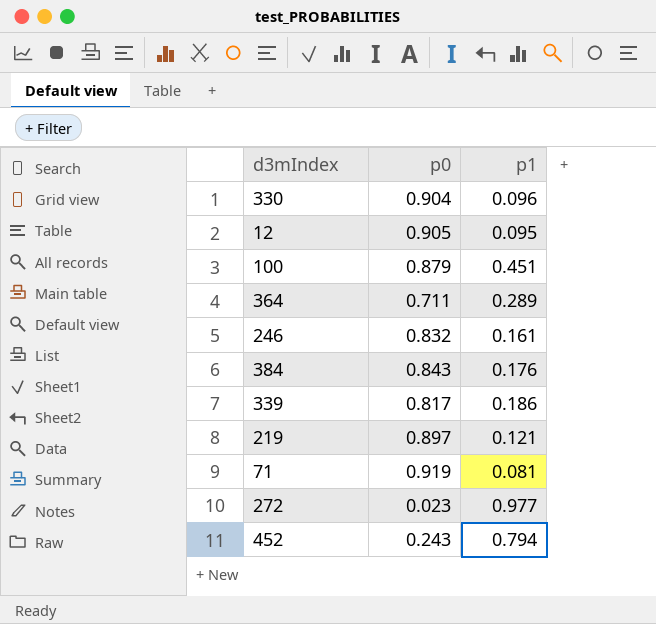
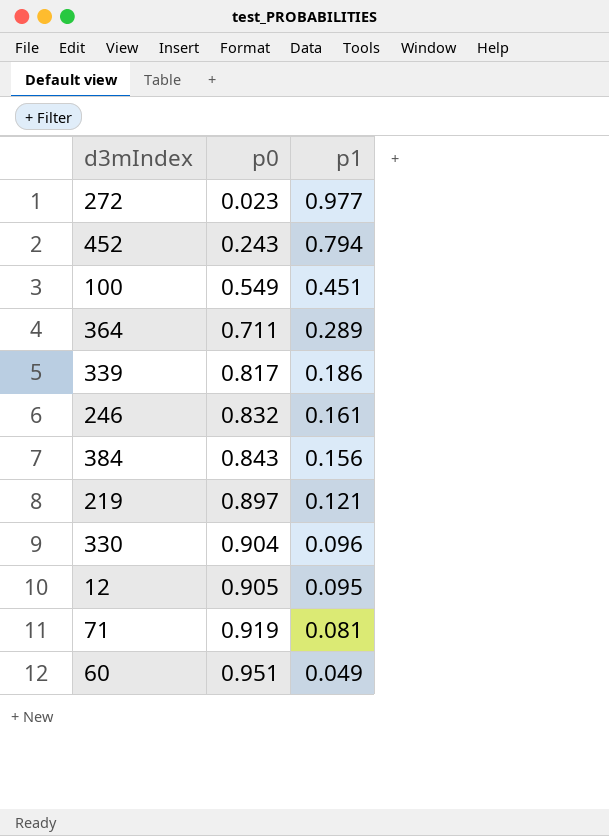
row order: none -> p0 ascending
100 | p0: 0.879 -> 0.549
384 | p1: 0.176 -> 0.156
row 60: none -> 0.951 | 0.049

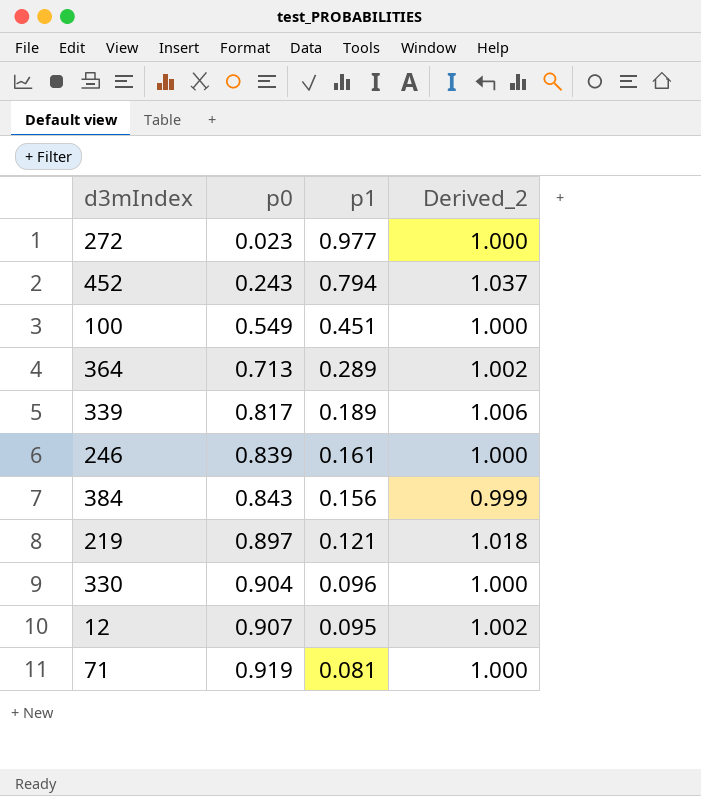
column Derived_2 | formula: none -> [p0] + [p1]
row 60: 0.951 | 0.049 -> none
364 | p0: 0.711 -> 0.713
339 | p1: 0.186 -> 0.189
246 | p0: 0.832 -> 0.839
12 | p0: 0.905 -> 0.907

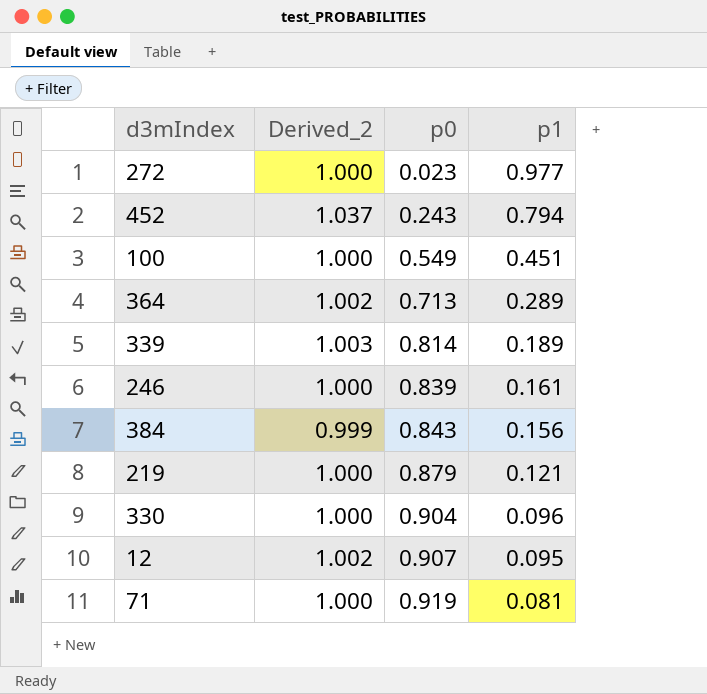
column Derived_2 | position: 4 -> 2
339 | Derived_2: 1.006 -> 1.003
339 | p0: 0.817 -> 0.814
219 | Derived_2: 1.018 -> 1.000
219 | p0: 0.897 -> 0.879

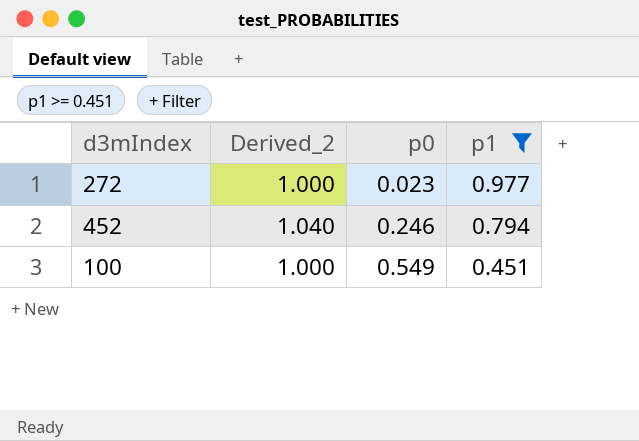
filter: none -> p1 >= 0.451
452 | Derived_2: 1.037 -> 1.040
452 | p0: 0.243 -> 0.246

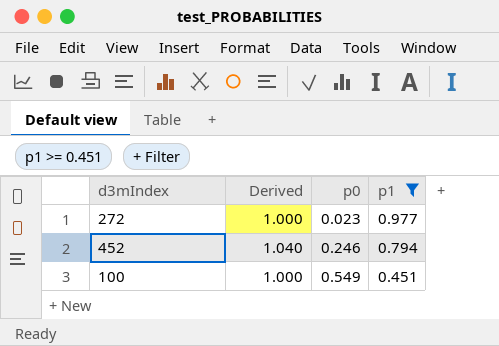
column name: Derived_2 -> Derived

